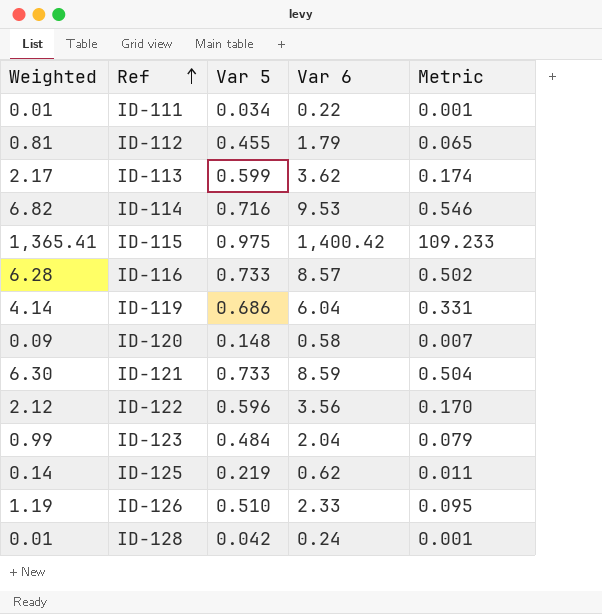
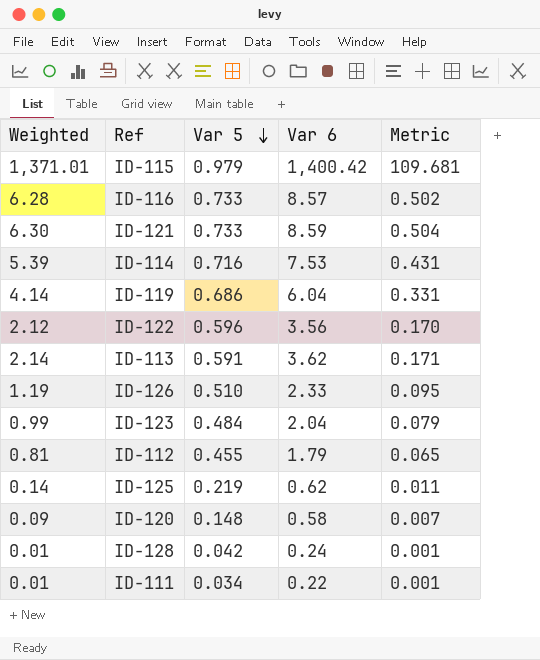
row order: Ref ascending -> Var 5 descending
ID-115 | Weighted: 1,365.41 -> 1,371.01
ID-115 | Var 5: 0.975 -> 0.979
ID-115 | Metric: 109.233 -> 109.681
ID-114 | Weighted: 6.82 -> 5.39
ID-114 | Var 6: 9.53 -> 7.53
ID-114 | Metric: 0.546 -> 0.431
ID-113 | Weighted: 2.17 -> 2.14
ID-113 | Var 5: 0.599 -> 0.591
ID-113 | Metric: 0.174 -> 0.171

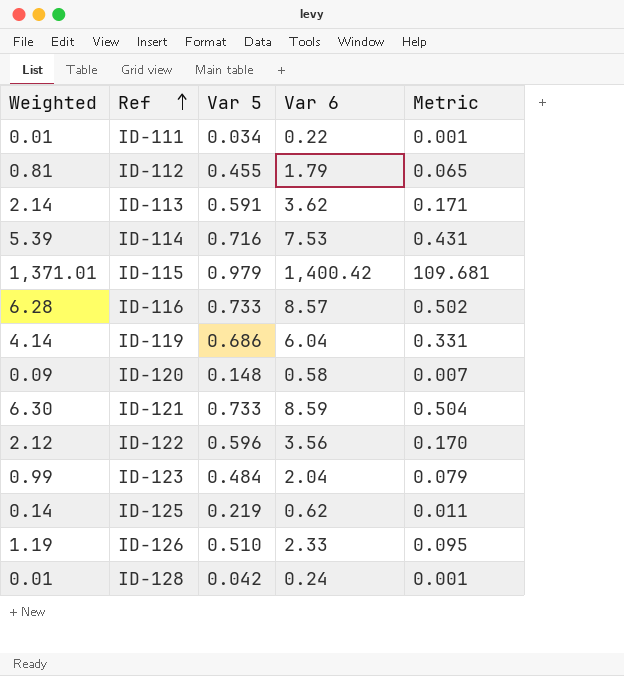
row order: Var 5 descending -> Ref ascending

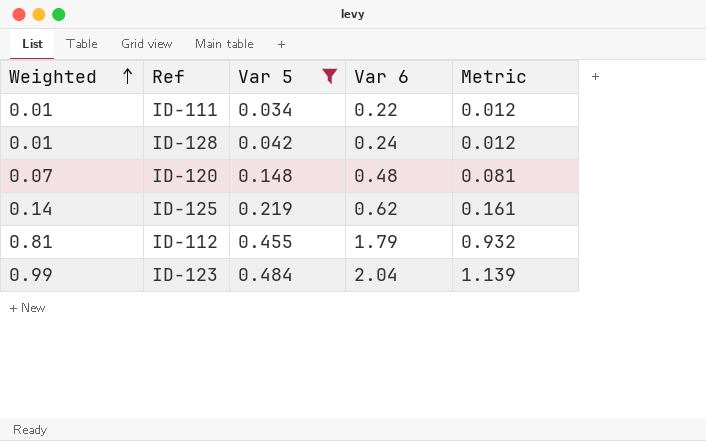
filter: none -> Var 5 <= 0.484
row order: Ref ascending -> Weighted ascending
column Metric | formula: [Weighted] * 0.08 -> [Weighted] * 1.15
ID-120 | Weighted: 0.09 -> 0.07
ID-120 | Var 6: 0.58 -> 0.48

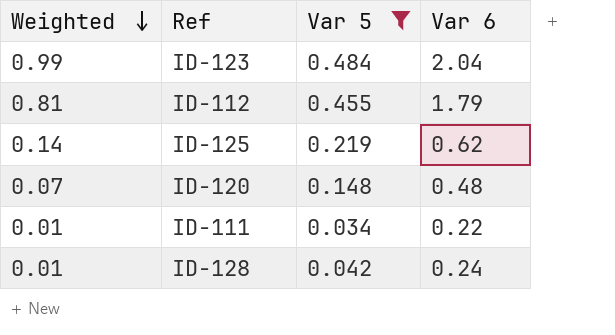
row order: Weighted ascending -> Weighted descending
column Metric | formula: [Weighted] * 1.15 -> none

